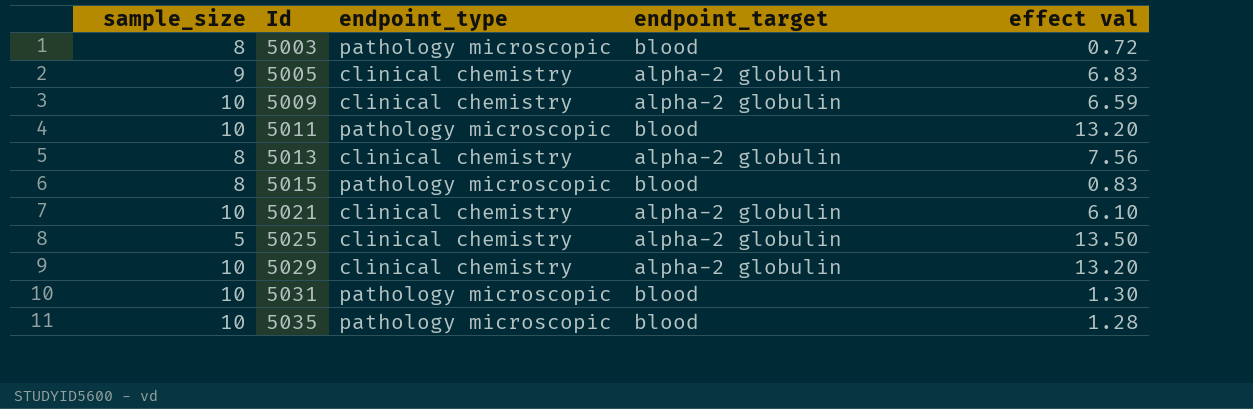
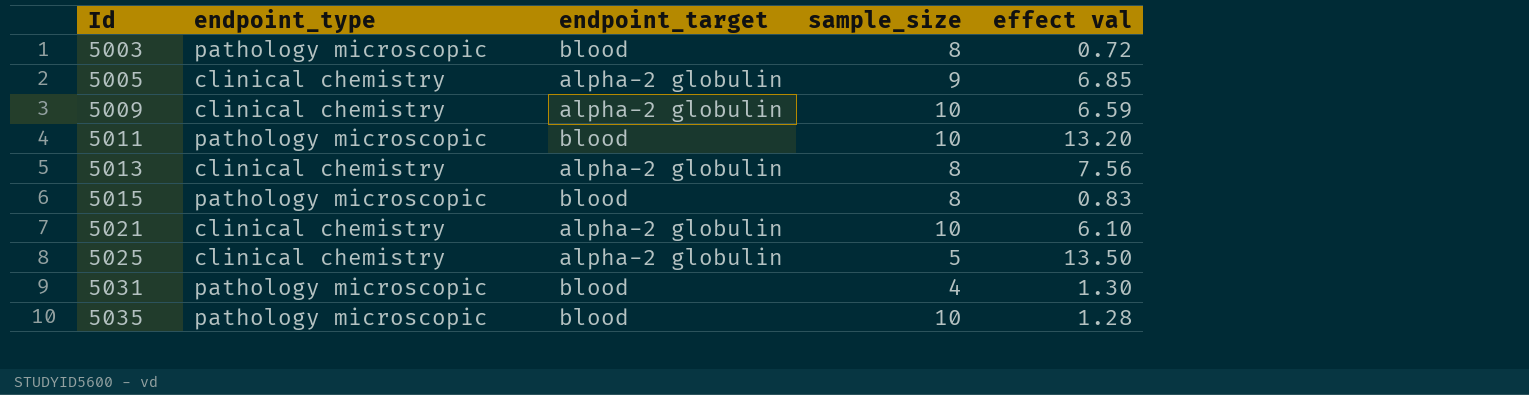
column sample_size | position: 1 -> 4
row 5029: 10 | clinical chemistry | alpha-2 globulin | 13.20 -> none
5005 | effect val: 6.83 -> 6.85
5031 | sample_size: 10 -> 4

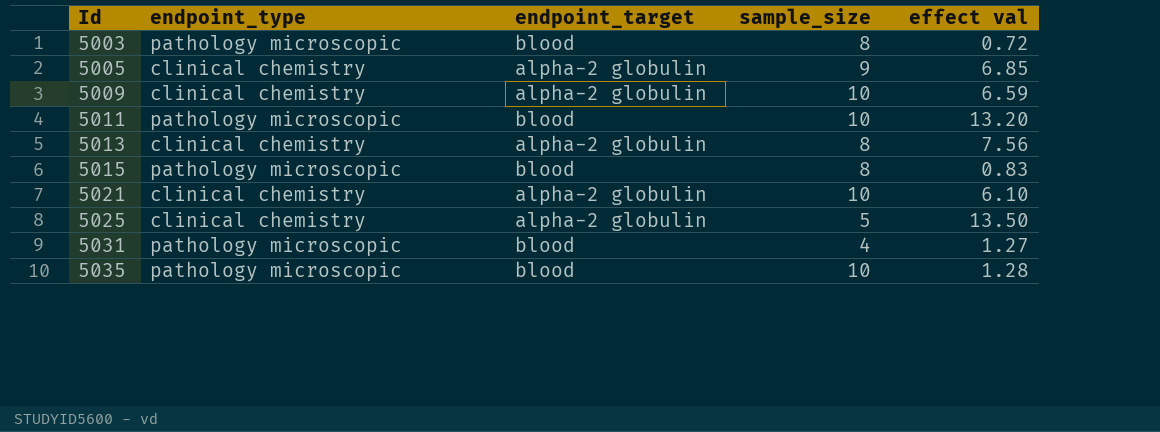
5031 | effect val: 1.30 -> 1.27

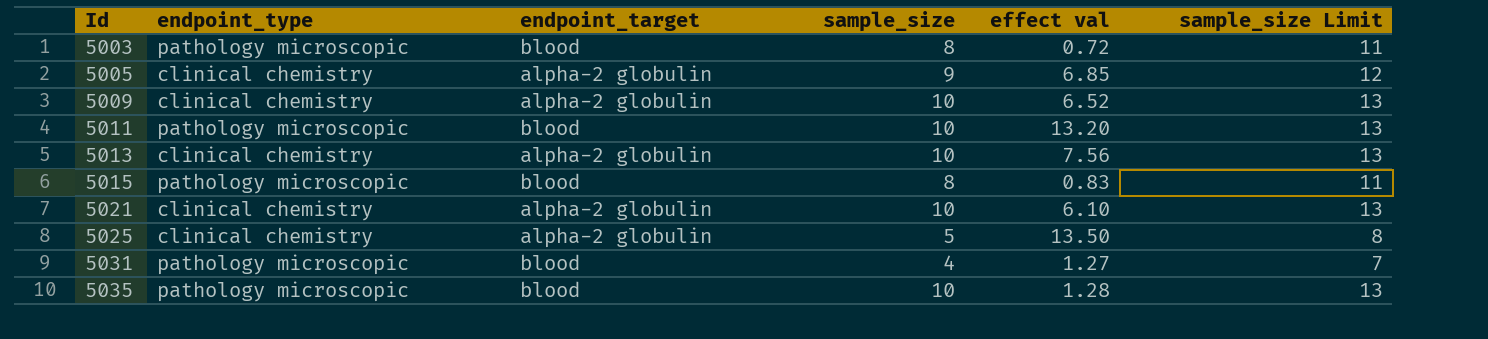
column sample_size Limit | formula: none -> [sample_size] + 3
5009 | effect val: 6.59 -> 6.52
5013 | sample_size: 8 -> 10

